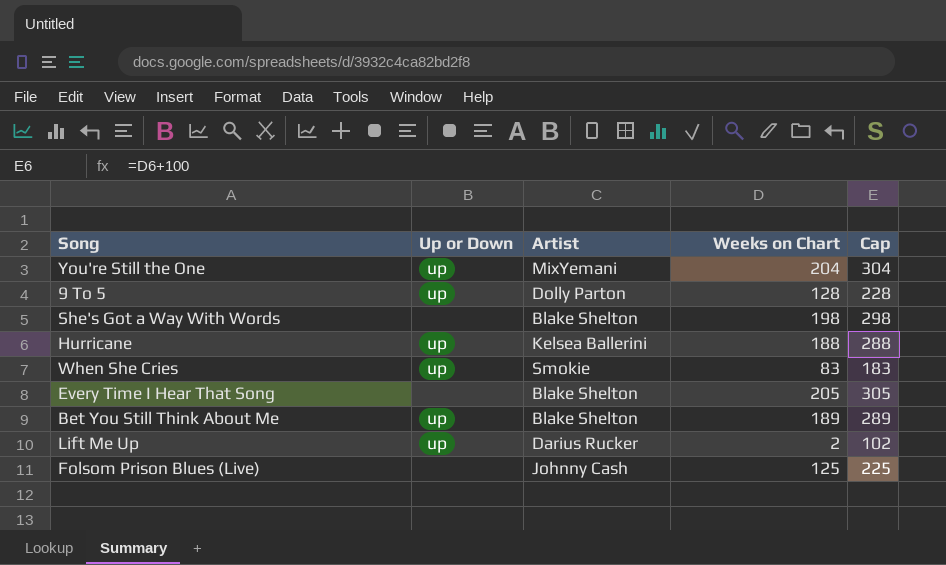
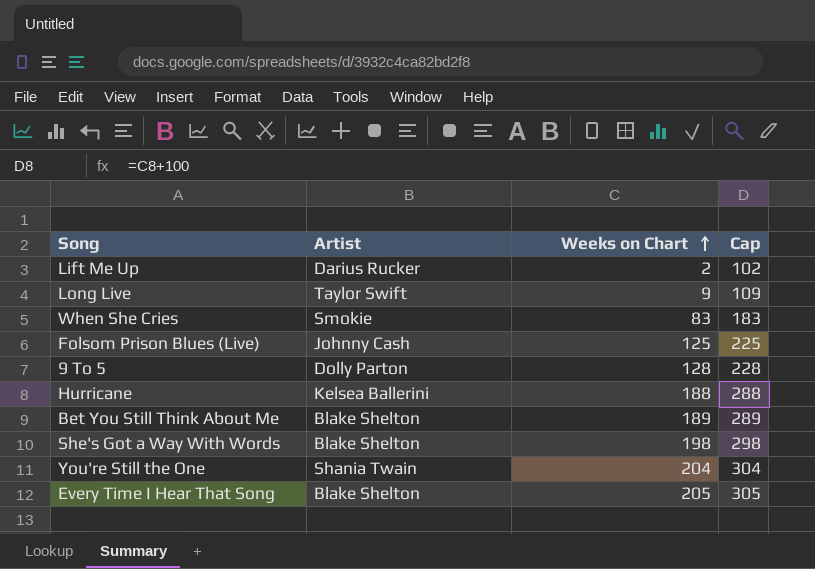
row order: none -> Weeks on Chart ascending
column Up or Down | position: 2 -> none
row Long Live: none -> Taylor Swift | 9 | 109
You're Still the One | Artist: MixYemani -> Shania Twain

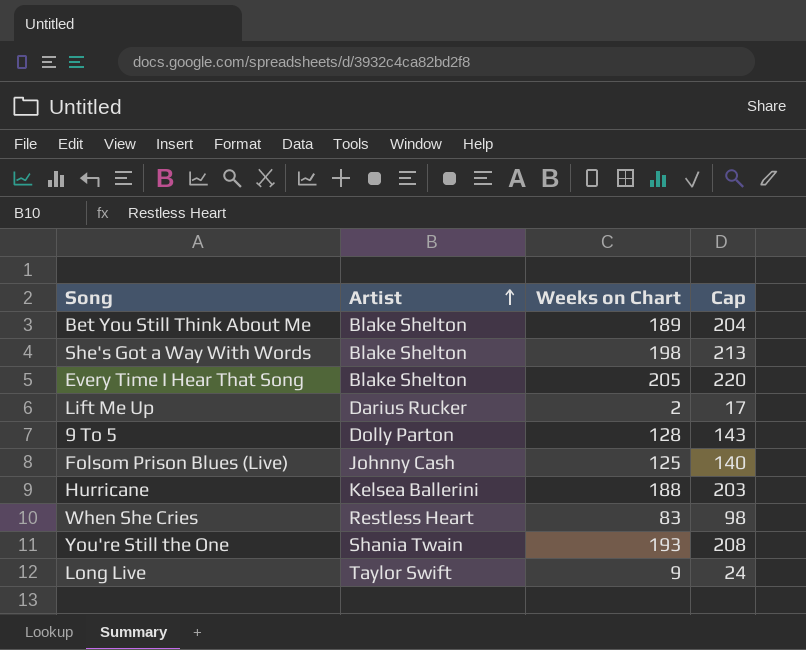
row order: Weeks on Chart ascending -> Artist ascending
column Cap | formula: [Weeks on Chart] + 100 -> [Weeks on Chart] + 15
When She Cries | Artist: Smokie -> Restless Heart
You're Still the One | Weeks on Chart: 204 -> 193

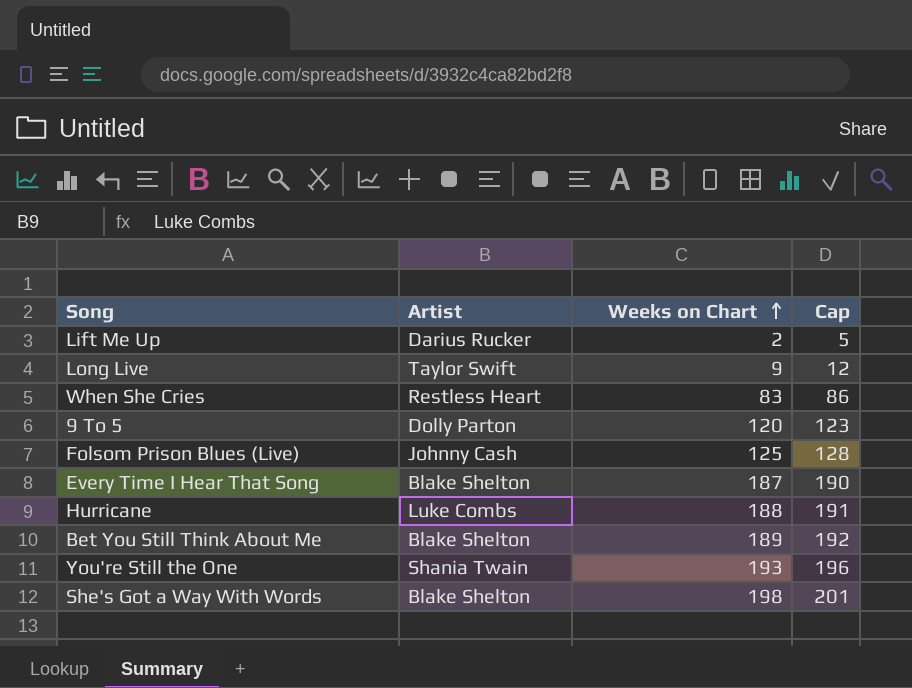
row order: Artist ascending -> Weeks on Chart ascending
column Cap | formula: [Weeks on Chart] + 15 -> [Weeks on Chart] + 3
9 To 5 | Weeks on Chart: 128 -> 120
Every Time I Hear That Song | Weeks on Chart: 205 -> 187
Hurricane | Artist: Kelsea Ballerini -> Luke Combs

